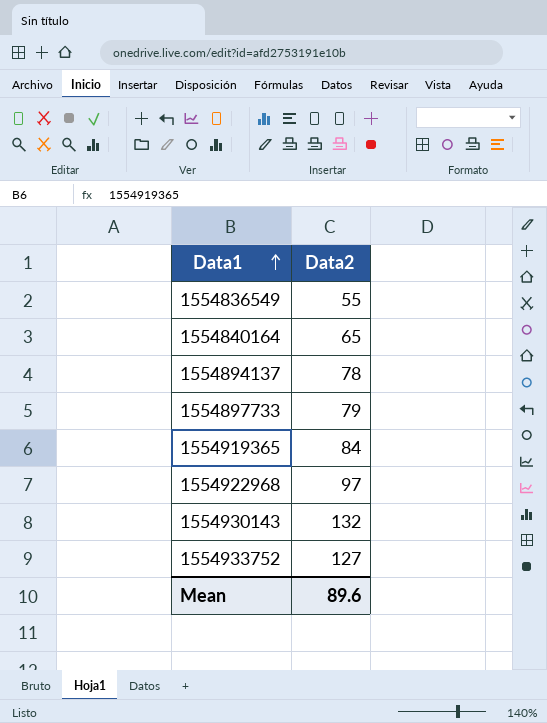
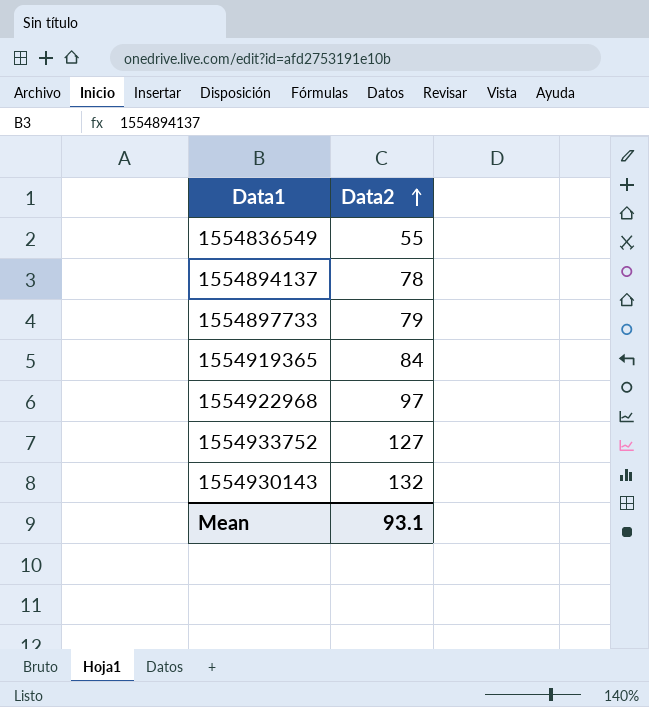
row order: Data1 ascending -> Data2 ascending
row 1554840164: 65 -> none
Mean | Data2: 89.6 -> 93.1

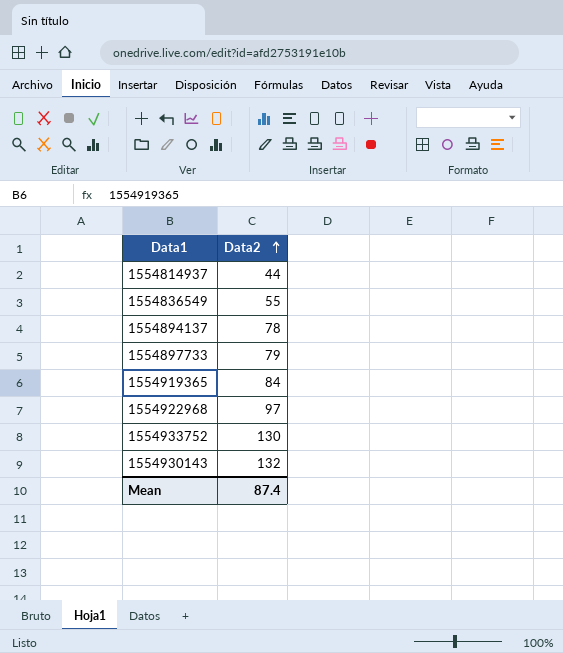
row 1554814937: none -> 44
1554933752 | Data2: 127 -> 130
Mean | Data2: 93.1 -> 87.4

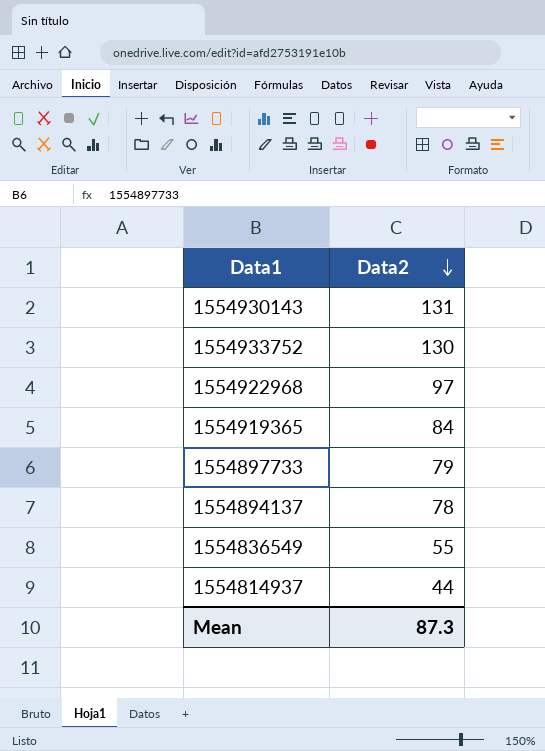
row order: Data2 ascending -> Data2 descending
1554930143 | Data2: 132 -> 131
Mean | Data2: 87.4 -> 87.3

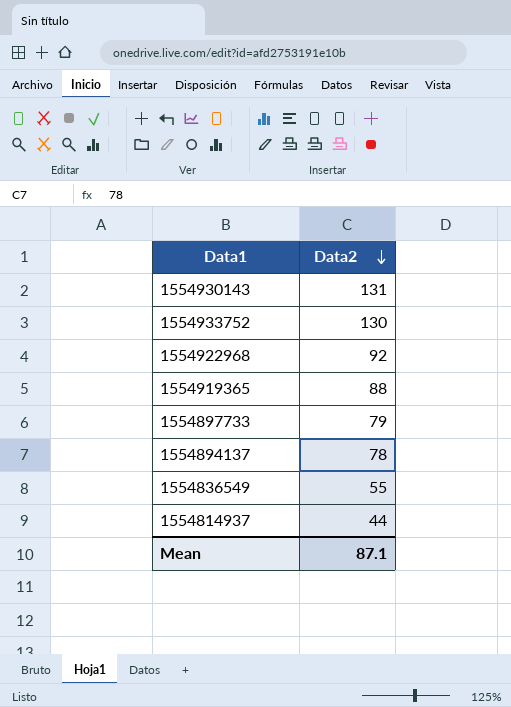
1554922968 | Data2: 97 -> 92
1554919365 | Data2: 84 -> 88
Mean | Data2: 87.3 -> 87.1

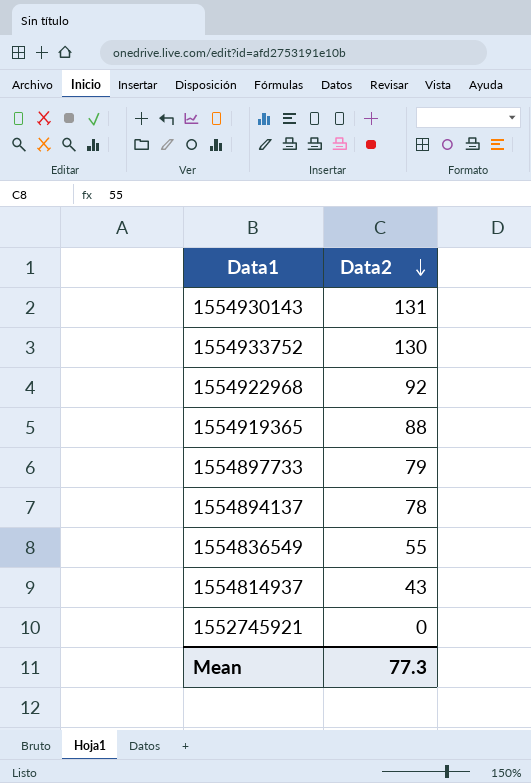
1554814937 | Data2: 44 -> 43
row 1552745921: none -> 0
Mean | Data2: 87.1 -> 77.3

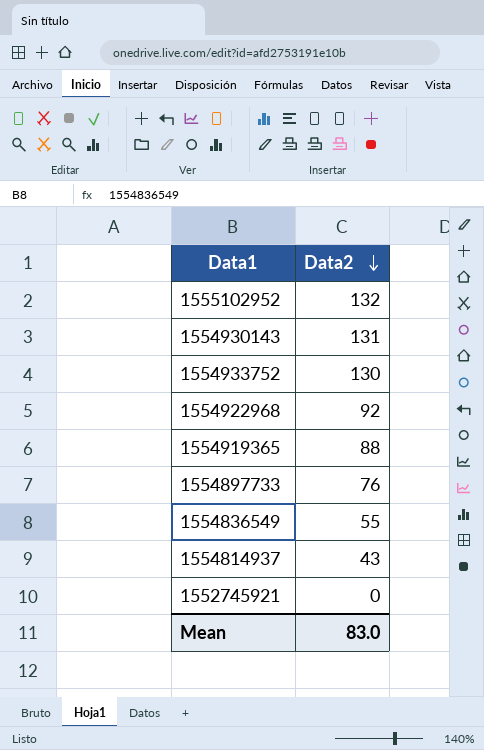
row 1554894137: 78 -> none
row 1555102952: none -> 132
1554897733 | Data2: 79 -> 76
Mean | Data2: 77.3 -> 83.0

